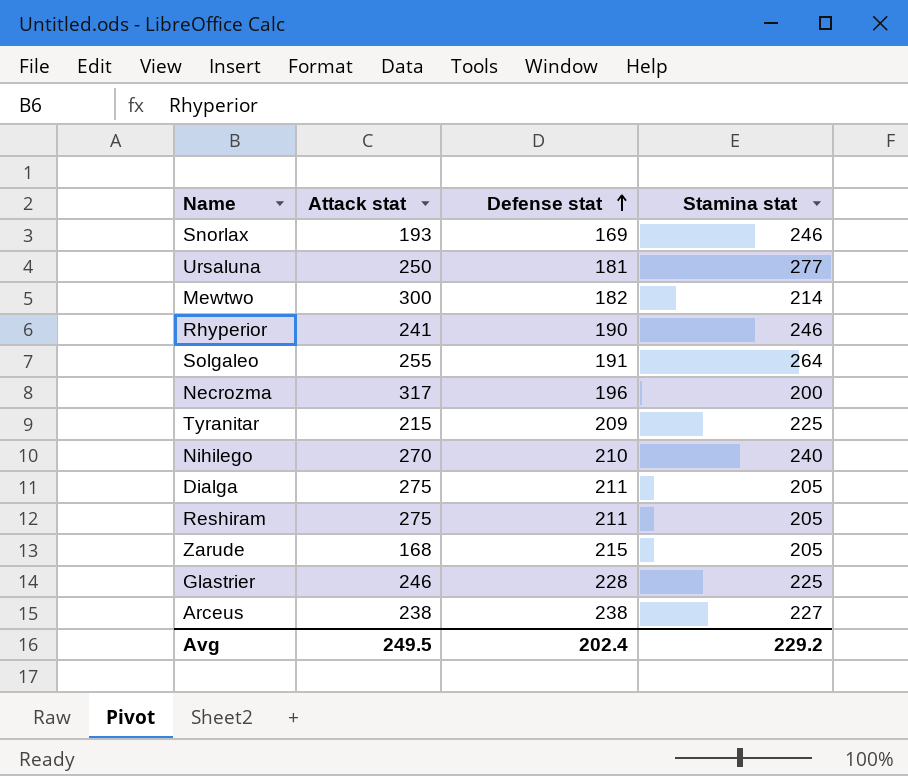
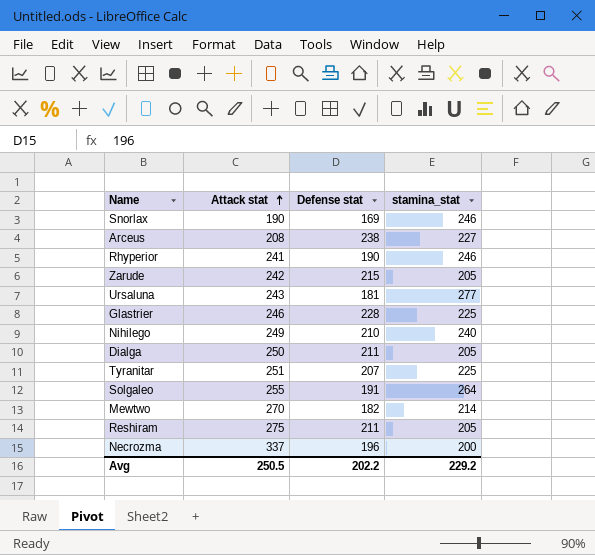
row order: Defense stat ascending -> Attack stat ascending
column name: Stamina stat -> stamina_stat
Snorlax | Attack stat: 193 -> 190
Arceus | Attack stat: 238 -> 208
Zarude | Attack stat: 168 -> 242
Ursaluna | Attack stat: 250 -> 243
Nihilego | Attack stat: 270 -> 249
Dialga | Attack stat: 275 -> 250
Tyranitar | Attack stat: 215 -> 251
Tyranitar | Defense stat: 209 -> 207
Mewtwo | Attack stat: 300 -> 270
Necrozma | Attack stat: 317 -> 337
Avg | Attack stat: 249.5 -> 250.5
Avg | Defense stat: 202.4 -> 202.2

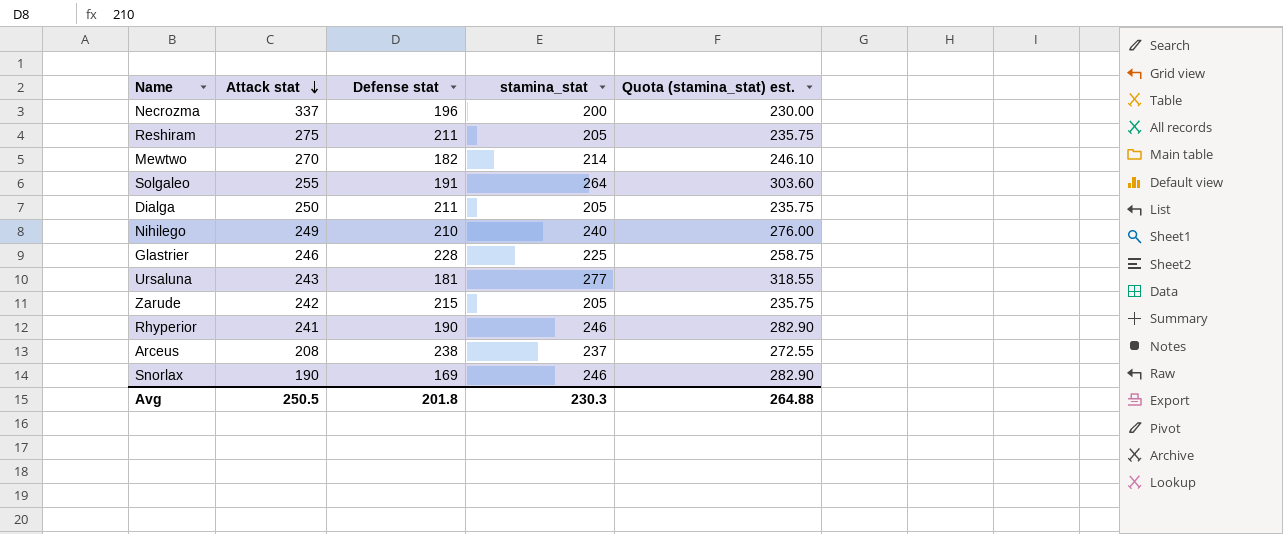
row order: Attack stat ascending -> Attack stat descending
column Quota (stamina_stat) est. | formula: none -> [stamina_stat] * 1.15
row Tyranitar: 251 | 207 | 225 -> none
Arceus | stamina_stat: 227 -> 237
Avg | Defense stat: 202.2 -> 201.8
Avg | stamina_stat: 229.2 -> 230.3

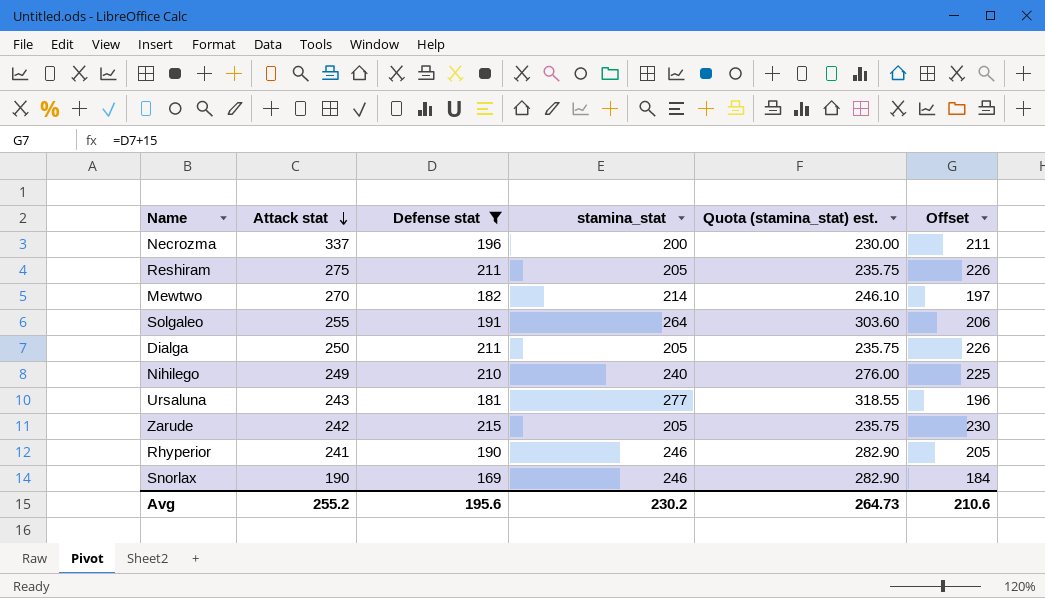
filter: none -> Defense stat <= 215
column Offset | formula: none -> [Defense stat] + 15
Avg | Attack stat: 250.5 -> 255.2
Avg | Defense stat: 201.8 -> 195.6
Avg | stamina_stat: 230.3 -> 230.2
Avg | Quota (stamina_stat) est.: 264.88 -> 264.73

